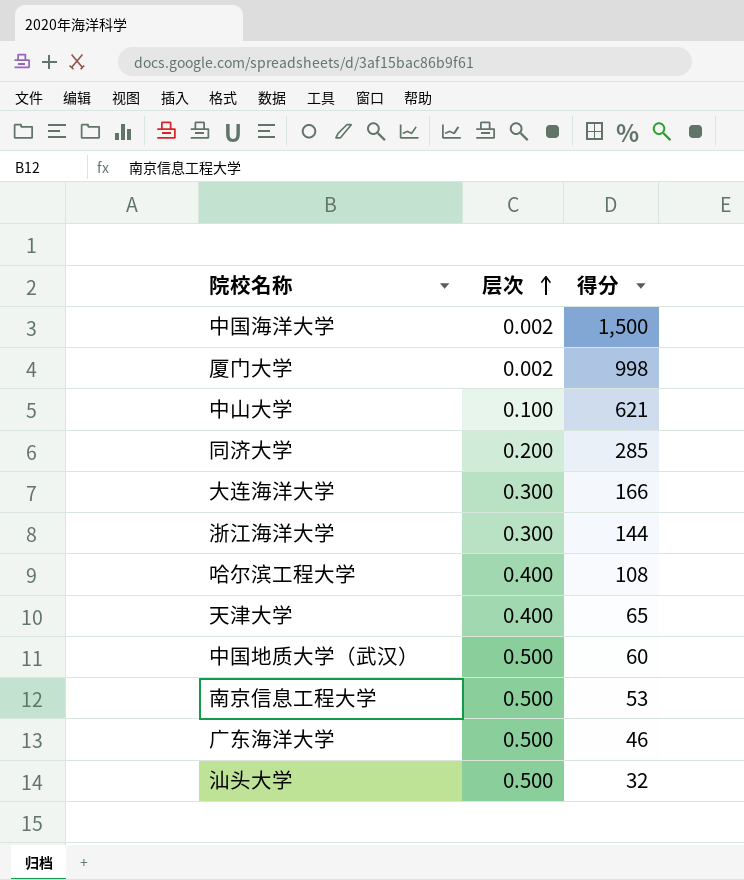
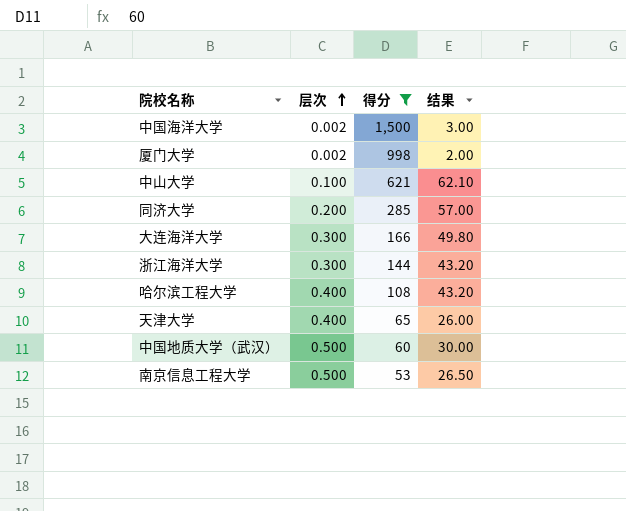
filter: none -> 得分 >= 53
column 结果 | formula: none -> [层次] * [得分]

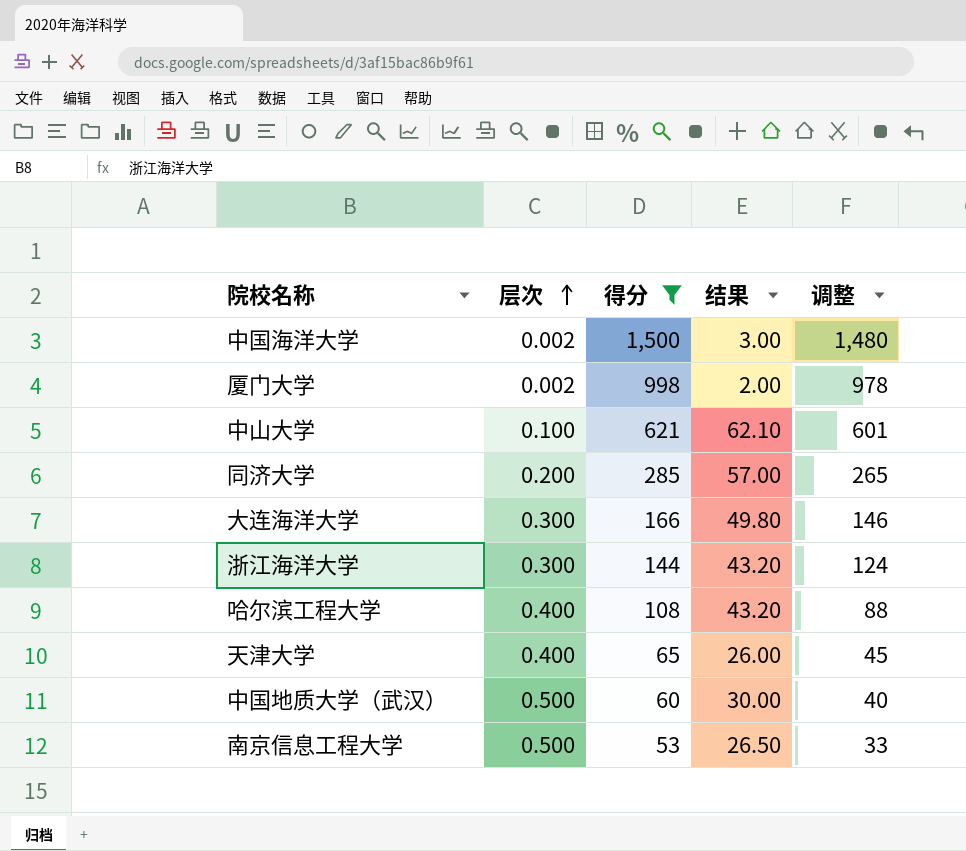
column 调整 | formula: none -> [得分] - 20

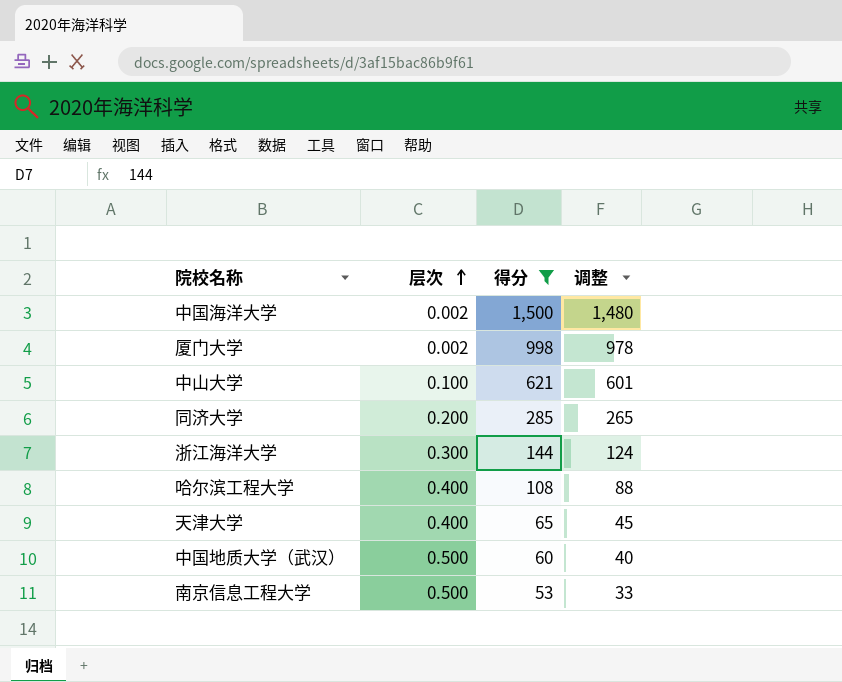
column 结果 | formula: [层次] * [得分] -> none
row 大连海洋大学: 0.300 | 166 | 49.80 | 146 -> none

